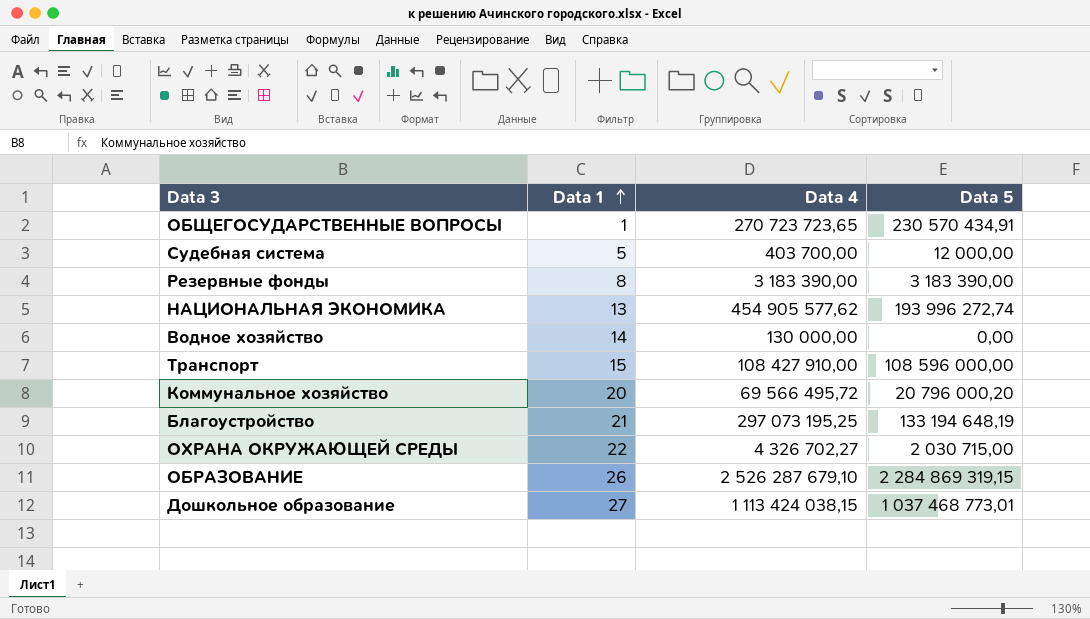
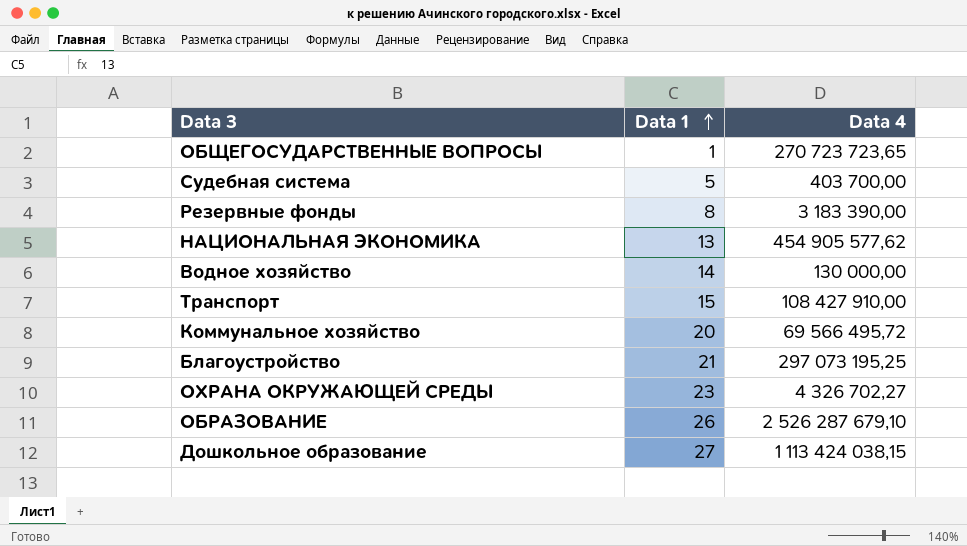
column Data 5 | position: 4 -> none
ОХРАНА ОКРУЖАЮЩЕЙ СРЕДЫ | Data 1: 22 -> 23

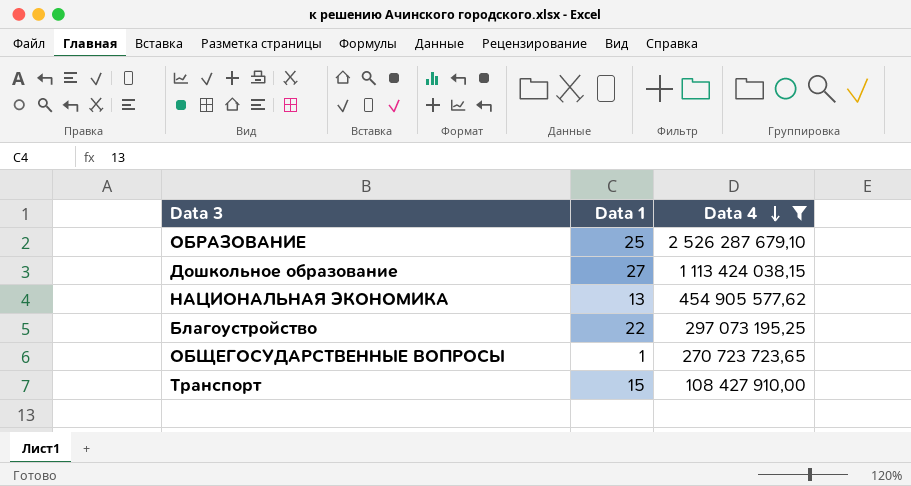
filter: none -> Data 4 >= 108 427 910,00
row order: Data 1 ascending -> Data 4 descending
ОБРАЗОВАНИЕ | Data 1: 26 -> 25
Благоустройство | Data 1: 21 -> 22

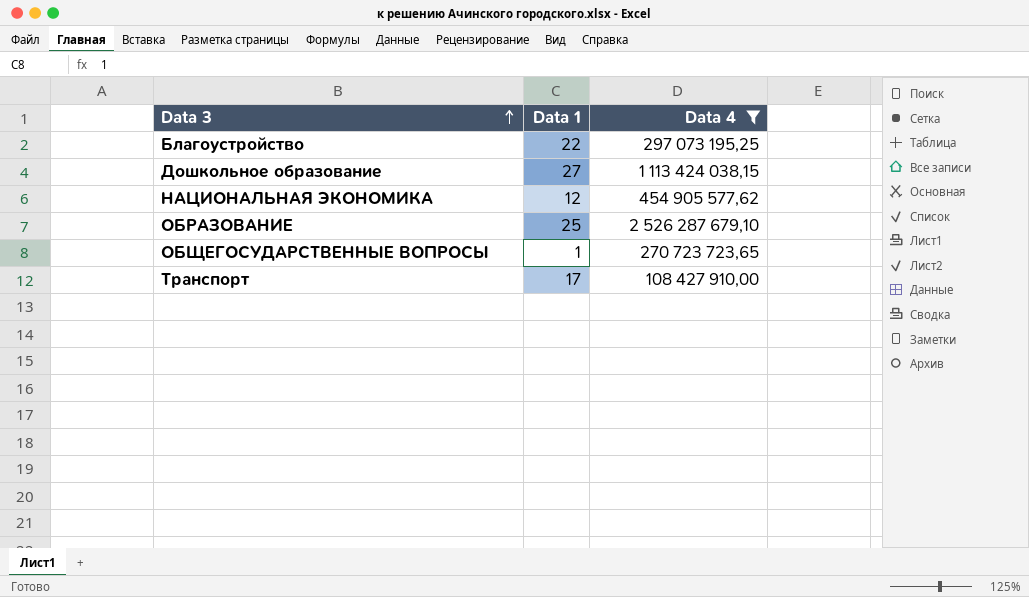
row order: Data 4 descending -> Data 3 ascending
НАЦИОНАЛЬНАЯ ЭКОНОМИКА | Data 1: 13 -> 12
Транспорт | Data 1: 15 -> 17

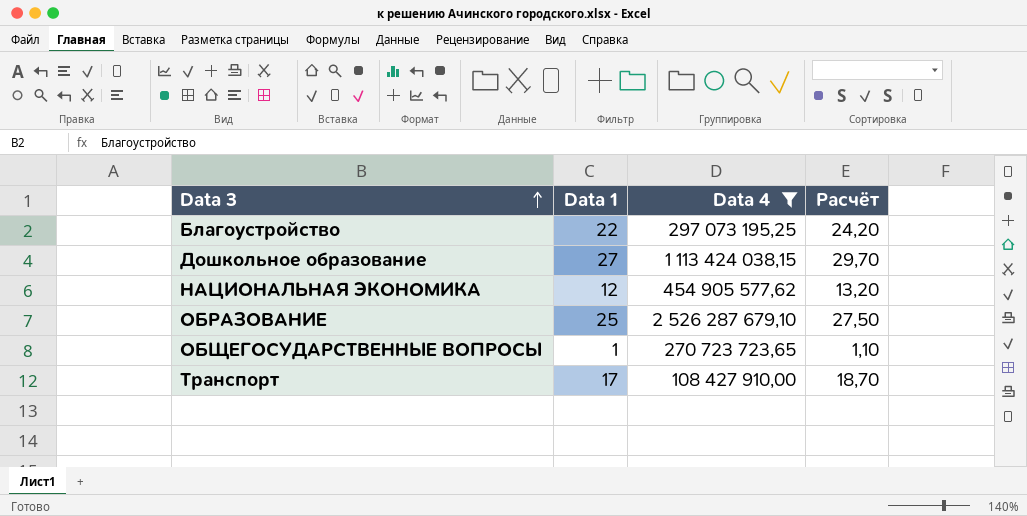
column Расчёт | formula: none -> [Data 1] * 1,1

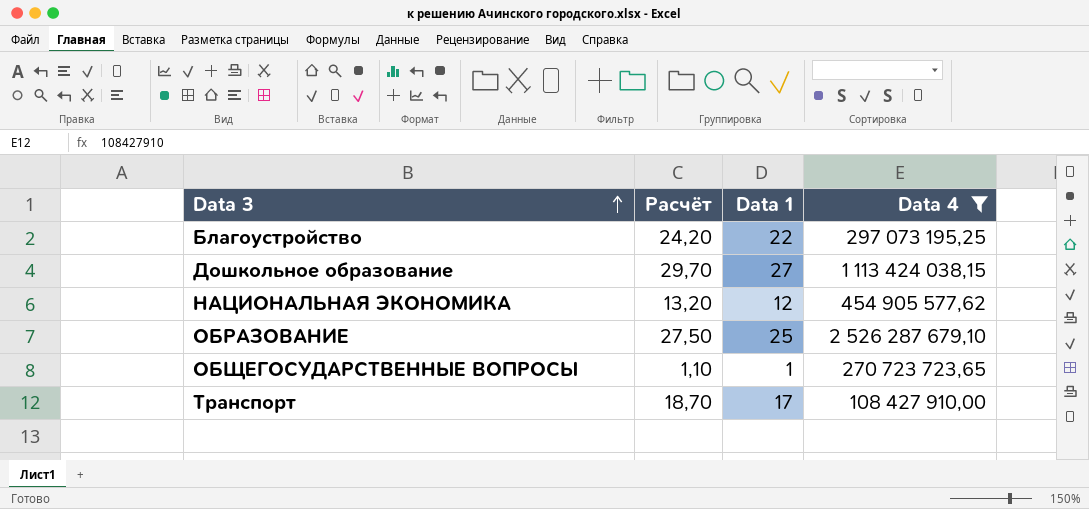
column Расчёт | position: 4 -> 2

